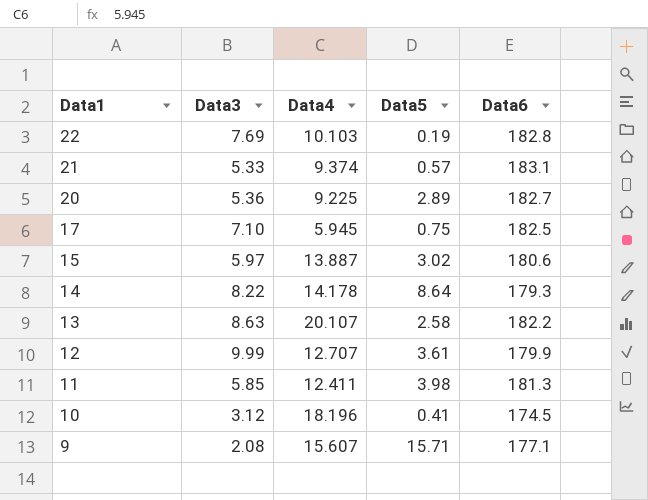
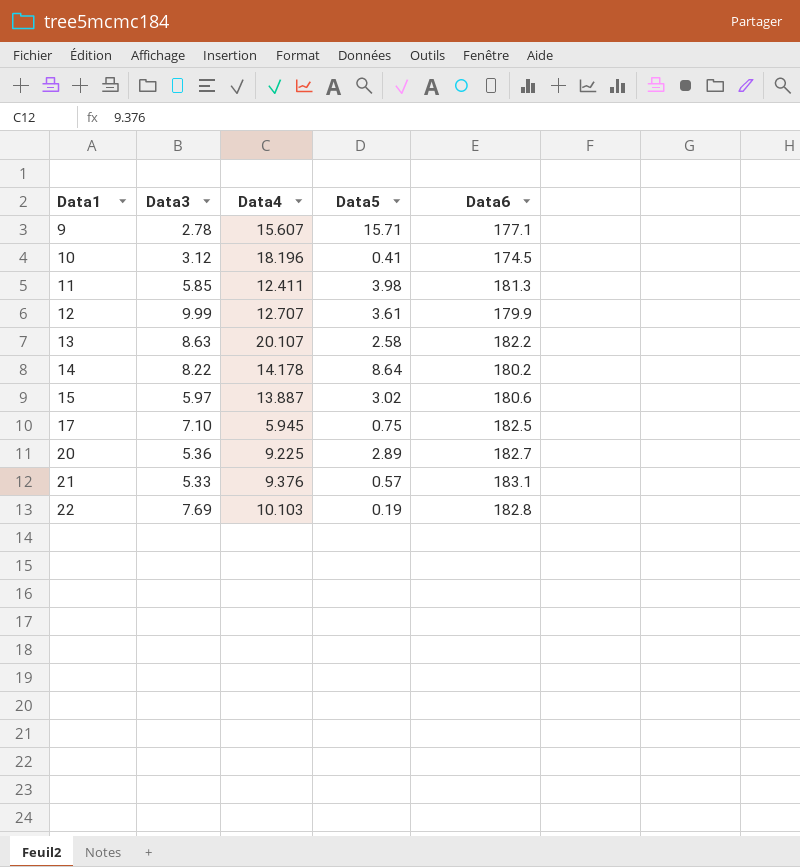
row order: Data1 descending -> Data1 ascending
9 | Data3: 2.08 -> 2.78
14 | Data6: 179.3 -> 180.2
21 | Data4: 9.374 -> 9.376

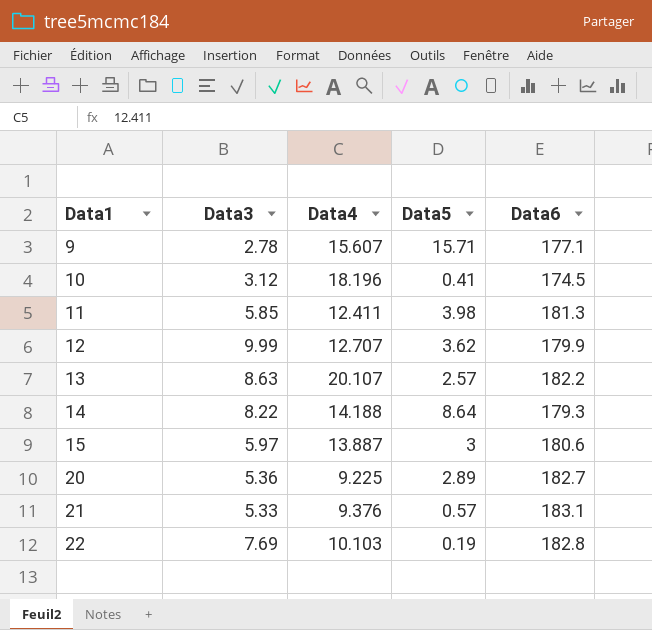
row 17: 7.10 | 5.945 | 0.75 | 182.5 -> none
12 | Data5: 3.61 -> 3.62
13 | Data5: 2.58 -> 2.57
14 | Data4: 14.178 -> 14.188
14 | Data6: 180.2 -> 179.3
15 | Data5: 3.02 -> 3

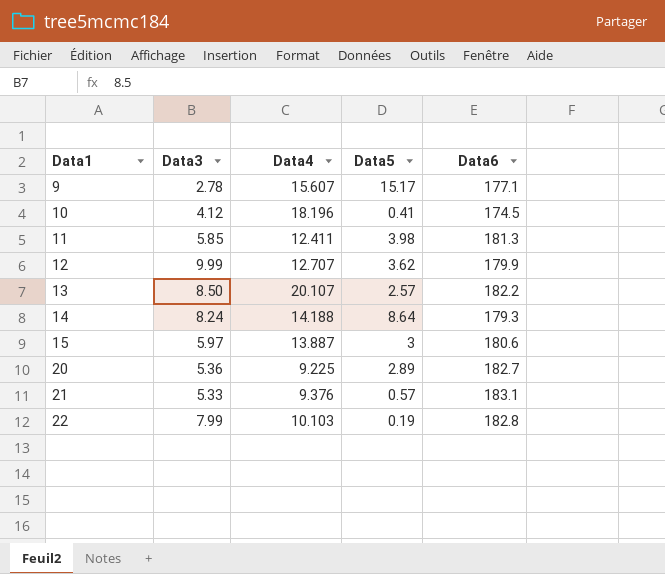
9 | Data5: 15.71 -> 15.17
10 | Data3: 3.12 -> 4.12
13 | Data3: 8.63 -> 8.50
14 | Data3: 8.22 -> 8.24
22 | Data3: 7.69 -> 7.99

